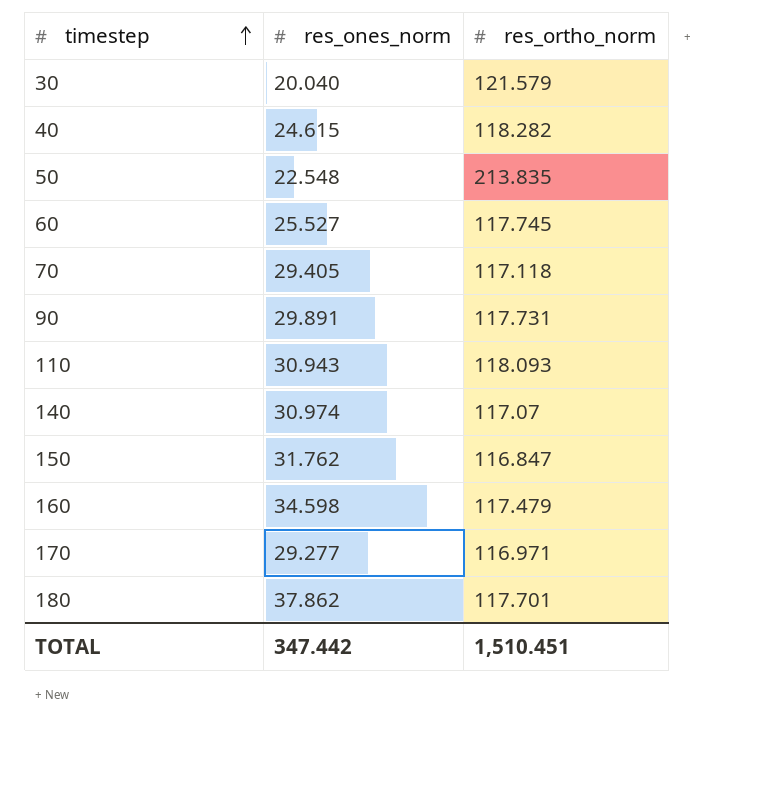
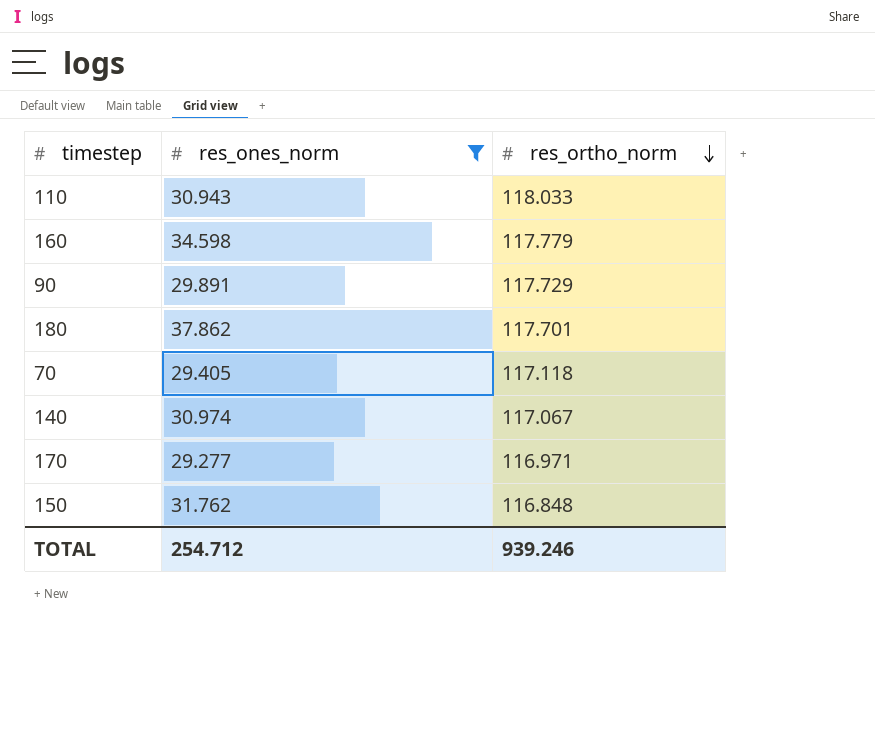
filter: none -> res_ones_norm >= 29.277
row order: timestep ascending -> res_ortho_norm descending
110 | res_ortho_norm: 118.093 -> 118.033
160 | res_ortho_norm: 117.479 -> 117.779
90 | res_ortho_norm: 117.731 -> 117.729
140 | res_ortho_norm: 117.07 -> 117.067
150 | res_ortho_norm: 116.847 -> 116.848
TOTAL | res_ones_norm: 347.442 -> 254.712
TOTAL | res_ortho_norm: 1,510.451 -> 939.246

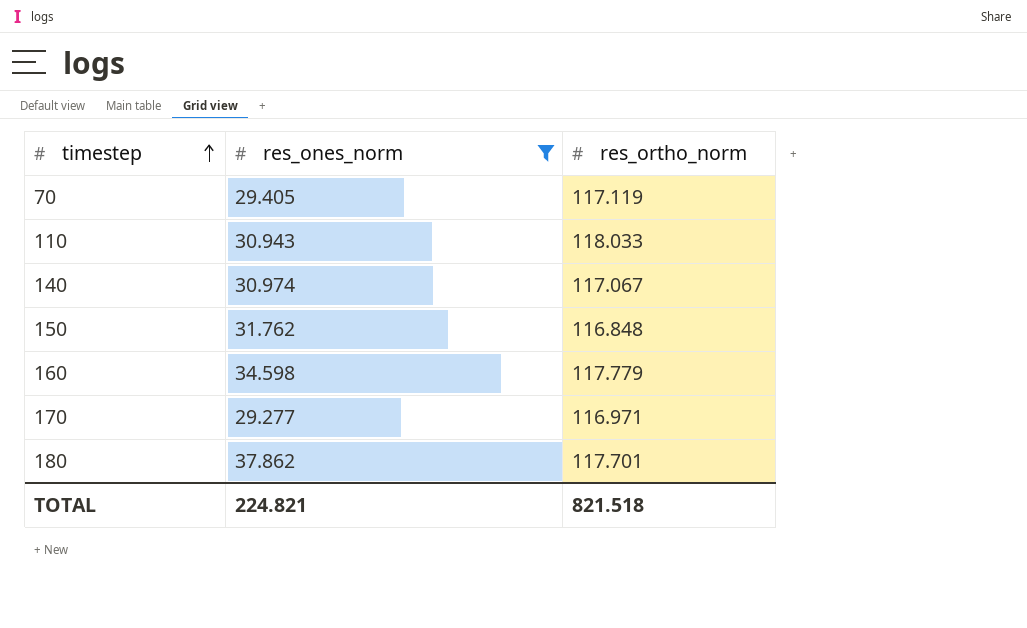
row order: res_ortho_norm descending -> timestep ascending
row 90: 29.891 | 117.729 -> none
70 | res_ortho_norm: 117.118 -> 117.119
TOTAL | res_ones_norm: 254.712 -> 224.821
TOTAL | res_ortho_norm: 939.246 -> 821.518

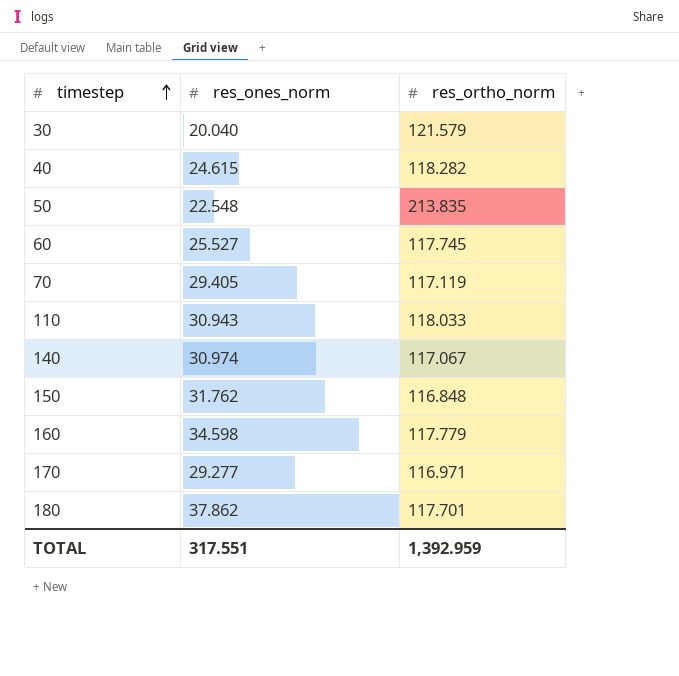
filter: res_ones_norm >= 29.277 -> none
TOTAL | res_ones_norm: 224.821 -> 317.551
TOTAL | res_ortho_norm: 821.518 -> 1,392.959

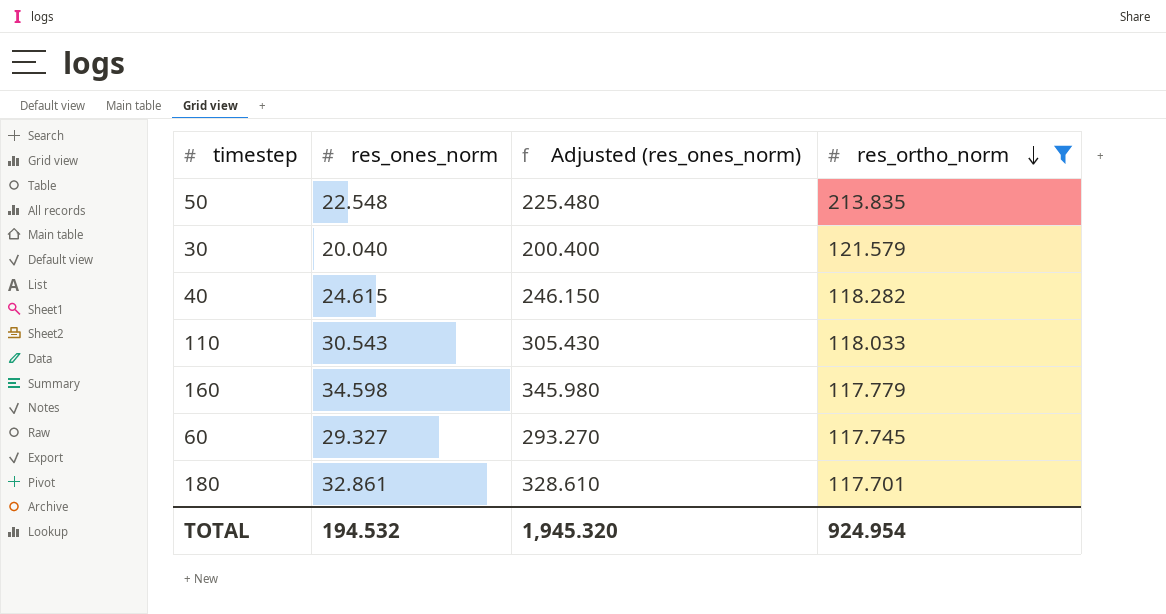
filter: none -> res_ortho_norm >= 117.701
row order: timestep ascending -> res_ortho_norm descending
column Adjusted (res_ones_norm) | formula: none -> [res_ones_norm] * 10
110 | res_ones_norm: 30.943 -> 30.543
60 | res_ones_norm: 25.527 -> 29.327
180 | res_ones_norm: 37.862 -> 32.861
TOTAL | res_ones_norm: 317.551 -> 194.532
TOTAL | res_ortho_norm: 1,392.959 -> 924.954

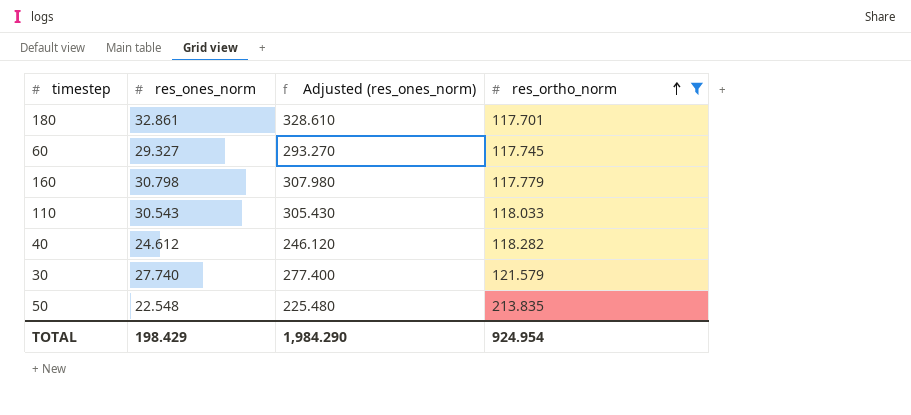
row order: res_ortho_norm descending -> res_ortho_norm ascending
160 | res_ones_norm: 34.598 -> 30.798
160 | Adjusted (res_ones_norm): 345.980 -> 307.980
40 | res_ones_norm: 24.615 -> 24.612
40 | Adjusted (res_ones_norm): 246.150 -> 246.120
30 | res_ones_norm: 20.040 -> 27.740
30 | Adjusted (res_ones_norm): 200.400 -> 277.400
TOTAL | res_ones_norm: 194.532 -> 198.429
TOTAL | Adjusted (res_ones_norm): 1,945.320 -> 1,984.290

